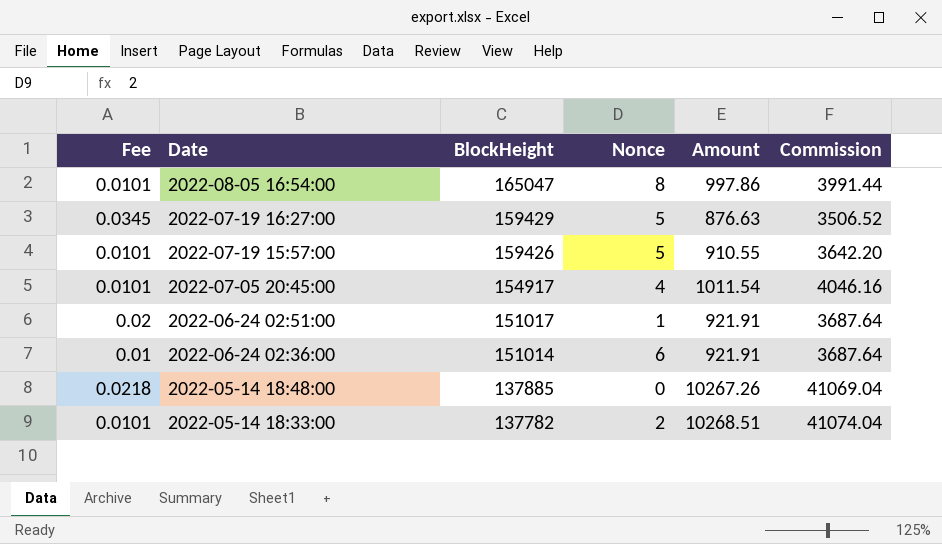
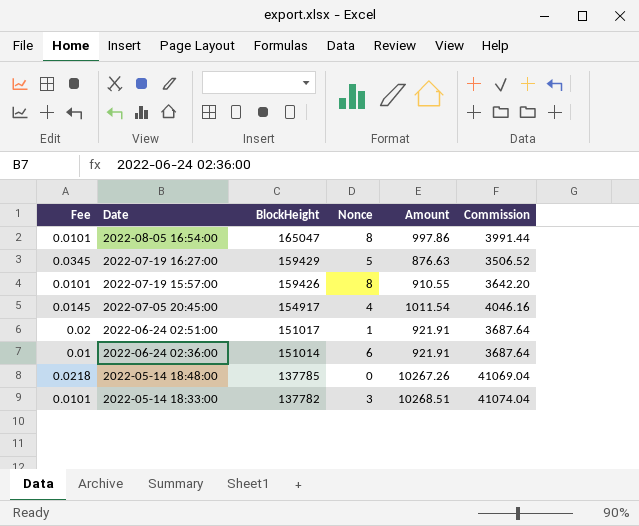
2022-07-19 15:57:00 | Nonce: 5 -> 8
2022-07-05 20:45:00 | Fee: 0.0101 -> 0.0145
2022-05-14 18:48:00 | BlockHeight: 137885 -> 137785
2022-05-14 18:33:00 | Nonce: 2 -> 3

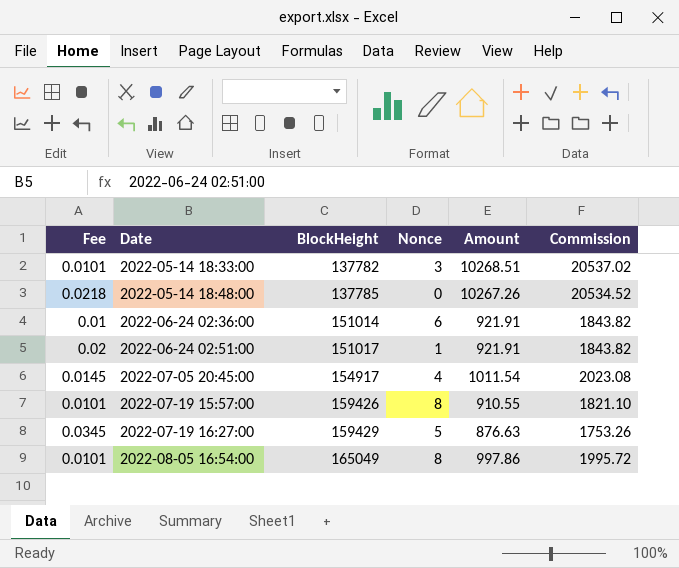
row order: Date descending -> Date ascending
column Commission | formula: [Amount] * 4 -> [Amount] * 2
2022-08-05 16:54:00 | BlockHeight: 165047 -> 165049

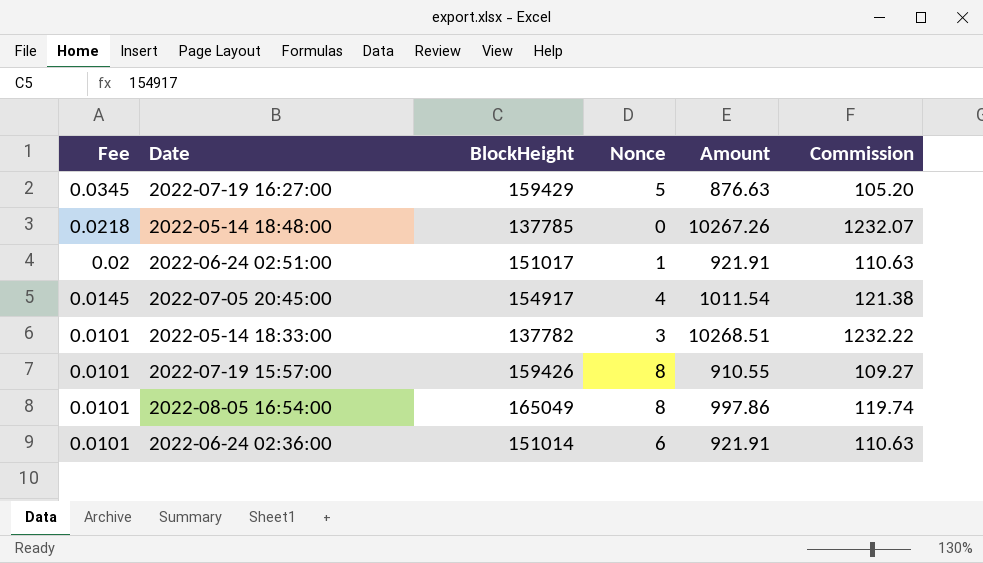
row order: Date ascending -> Fee descending
column Commission | formula: [Amount] * 2 -> [Amount] * 0.12
2022-06-24 02:36:00 | Fee: 0.01 -> 0.0101

